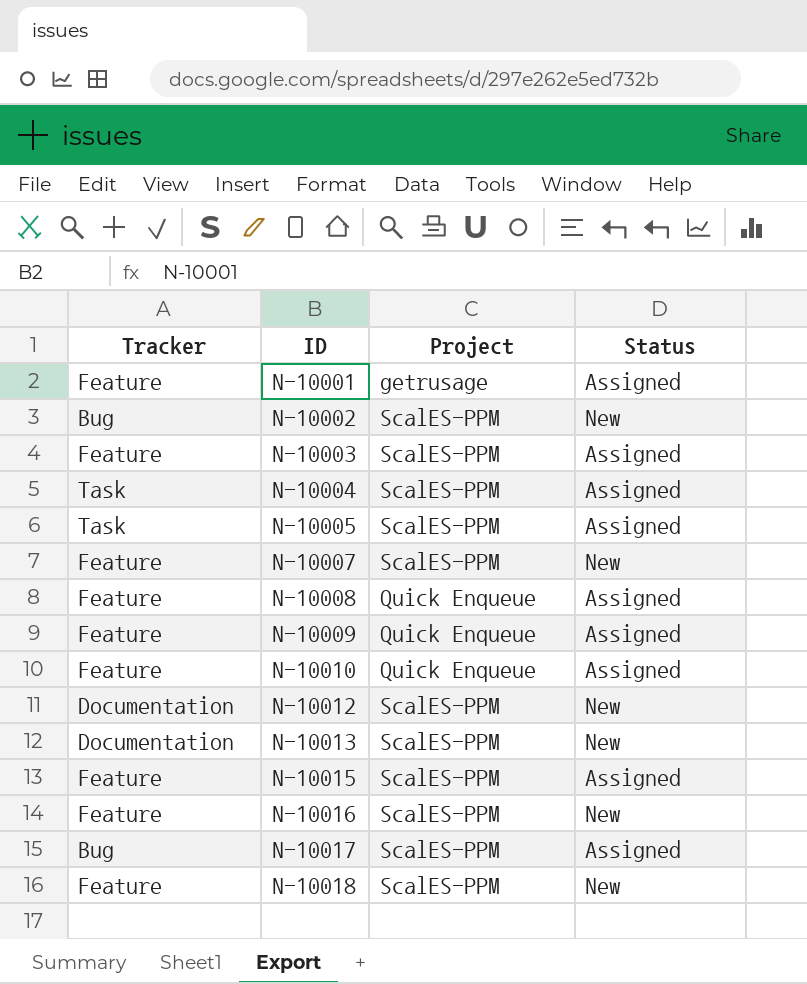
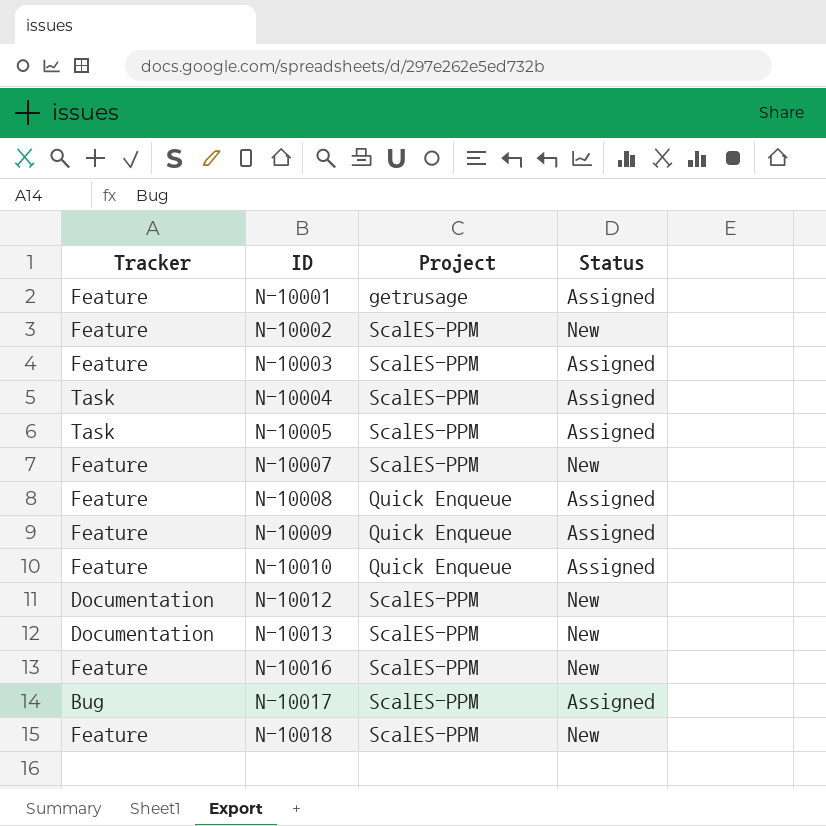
row N-10015: Feature | ScalES-PPM | Assigned -> none
N-10002 | Tracker: Bug -> Feature

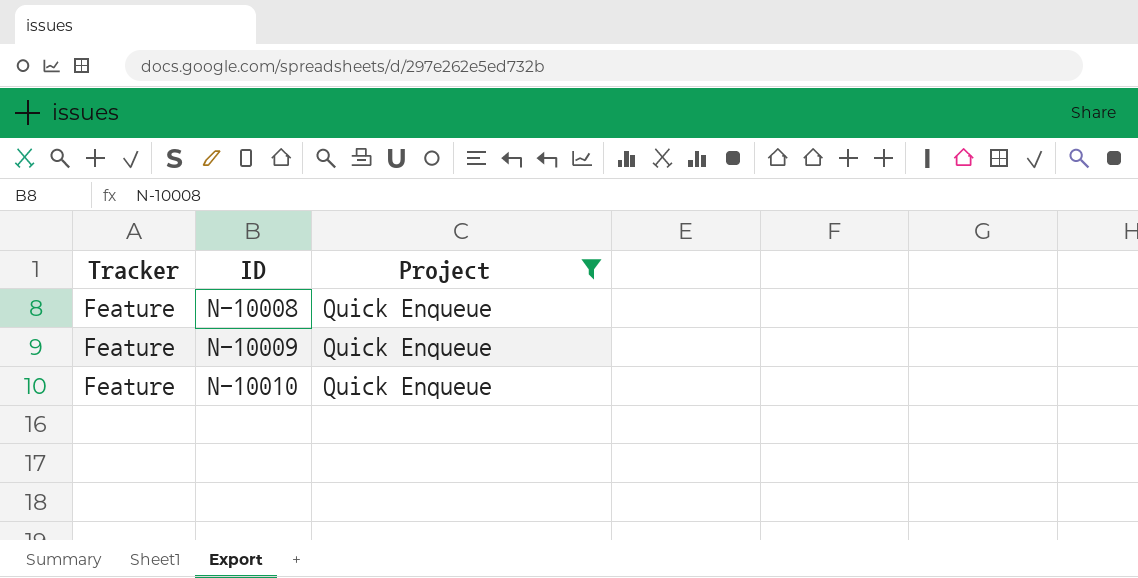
filter: none -> Project = Quick Enqueue
column Status | position: 4 -> none

